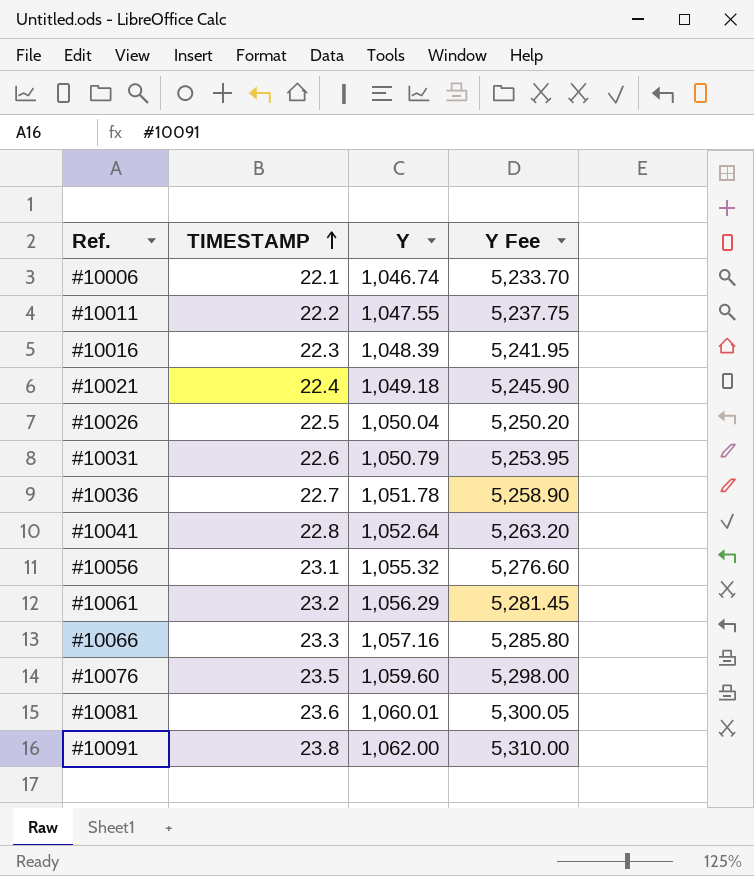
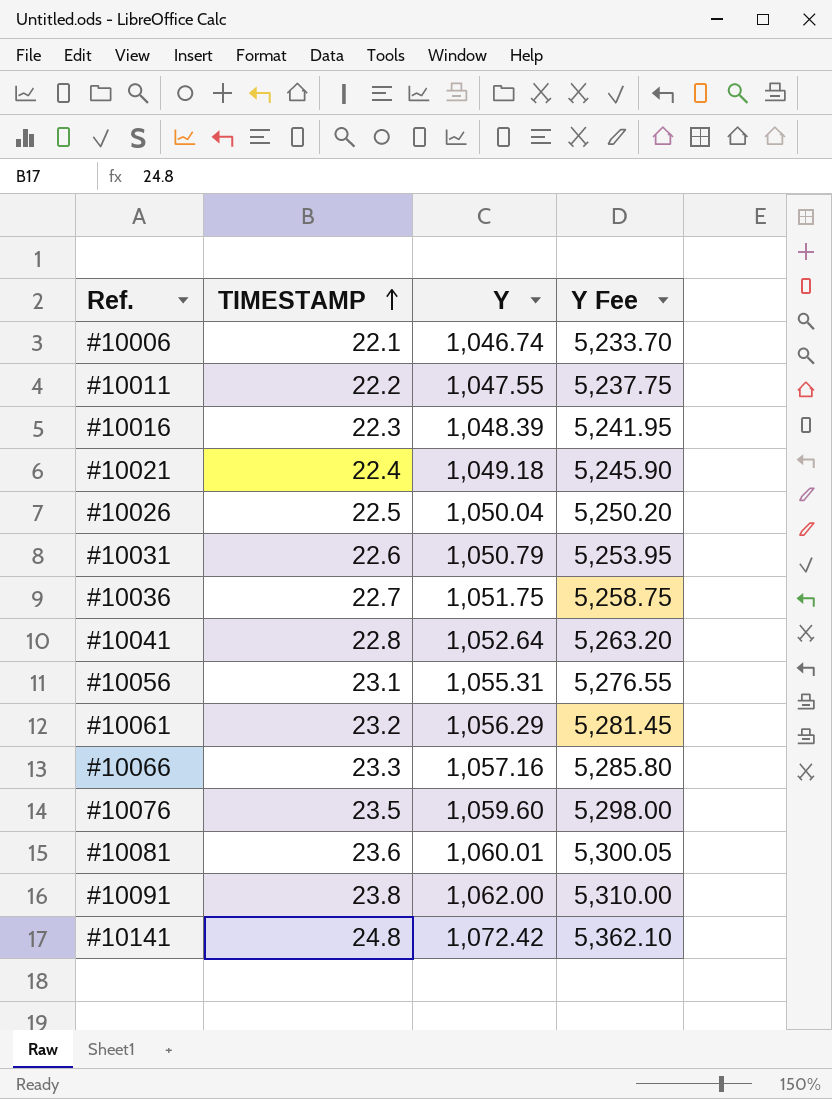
#10036 | Y: 1,051.78 -> 1,051.75
#10036 | Y Fee: 5,258.90 -> 5,258.75
#10056 | Y: 1,055.32 -> 1,055.31
#10056 | Y Fee: 5,276.60 -> 5,276.55
row #10141: none -> 24.8 | 1,072.42 | 5,362.10

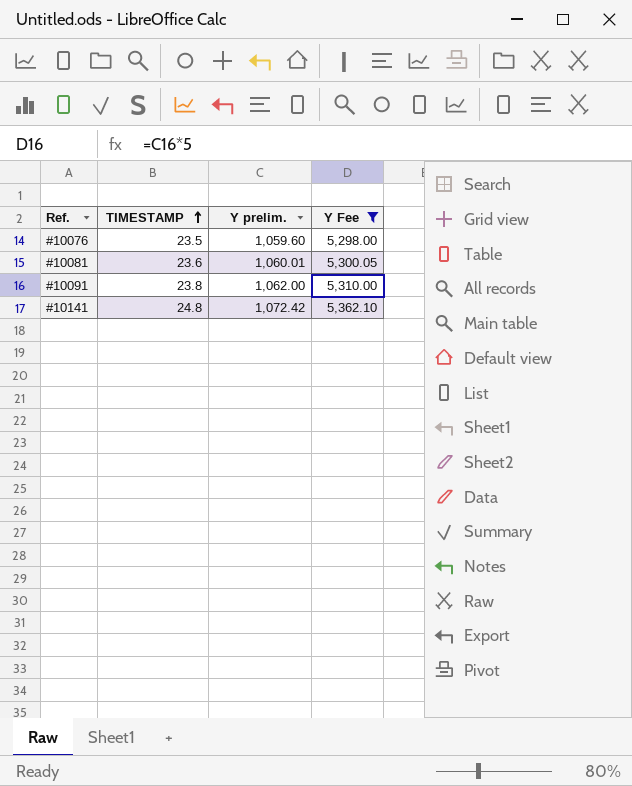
filter: none -> Y Fee >= 5,298.00
column name: Y -> Y prelim.

